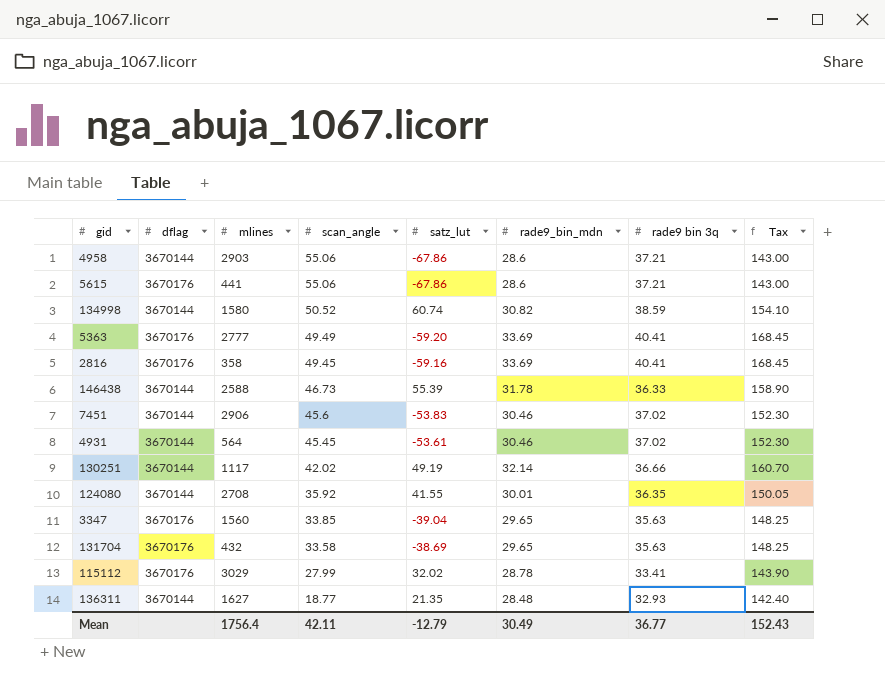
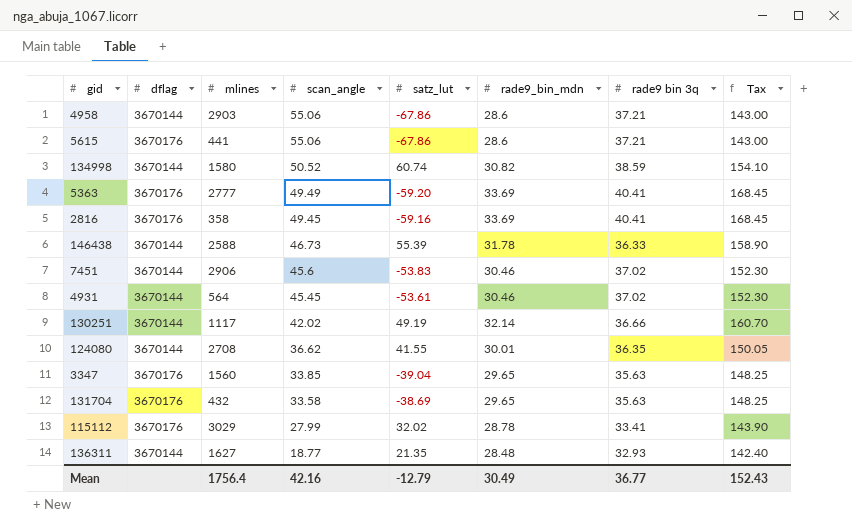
124080 | scan_angle: 35.92 -> 36.62
Mean | scan_angle: 42.11 -> 42.16

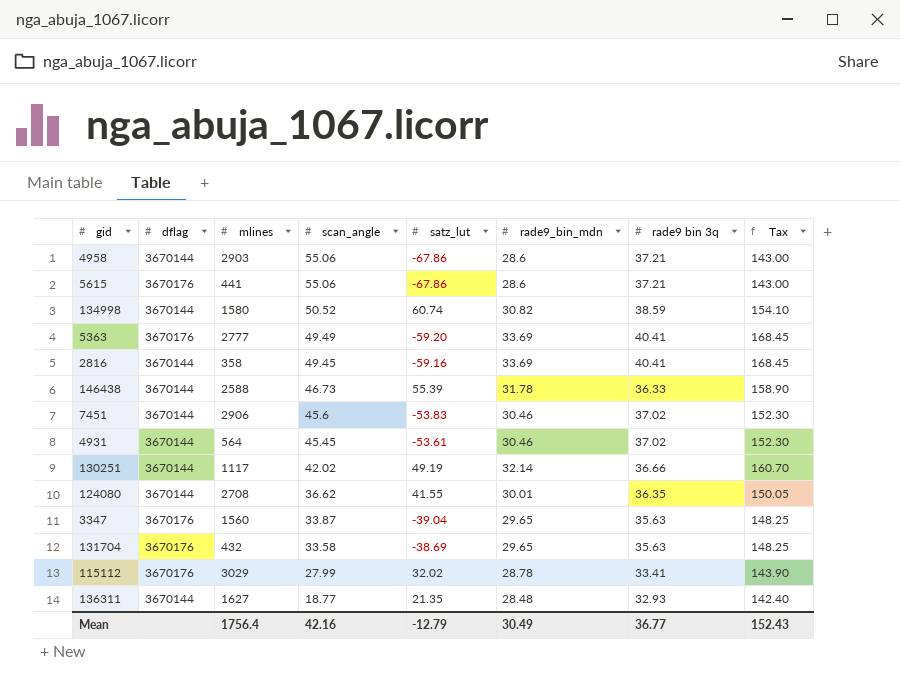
2816 | dflag: 3670176 -> 3670144
3347 | scan_angle: 33.85 -> 33.87

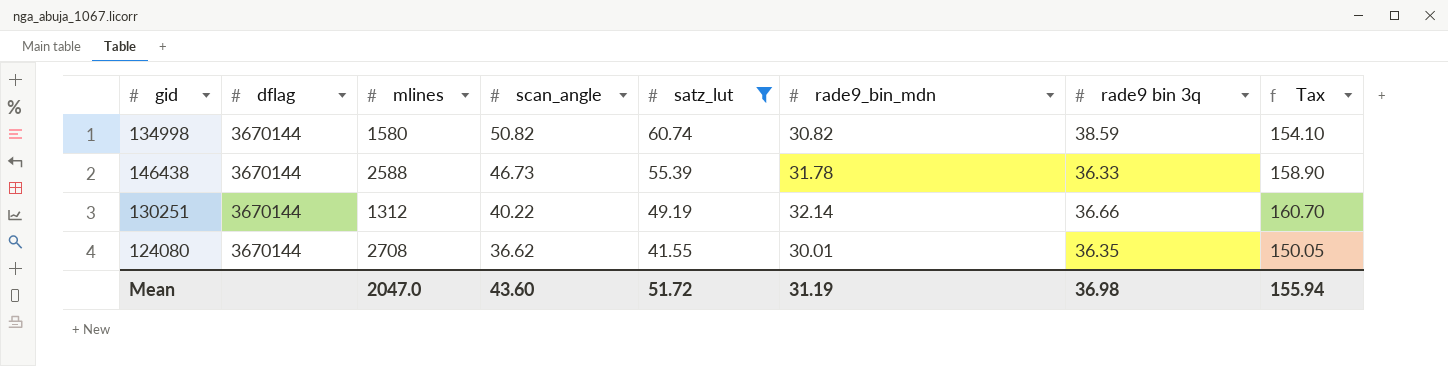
filter: none -> satz_lut >= 41.55
134998 | scan_angle: 50.52 -> 50.82
130251 | mlines: 1117 -> 1312
130251 | scan_angle: 42.02 -> 40.22
Mean | mlines: 1756.4 -> 2047.0
Mean | scan_angle: 42.16 -> 43.60
Mean | satz_lut: -12.79 -> 51.72
Mean | rade9_bin_mdn: 30.49 -> 31.19
Mean | rade9 bin 3q: 36.77 -> 36.98
Mean | Tax: 152.43 -> 155.94

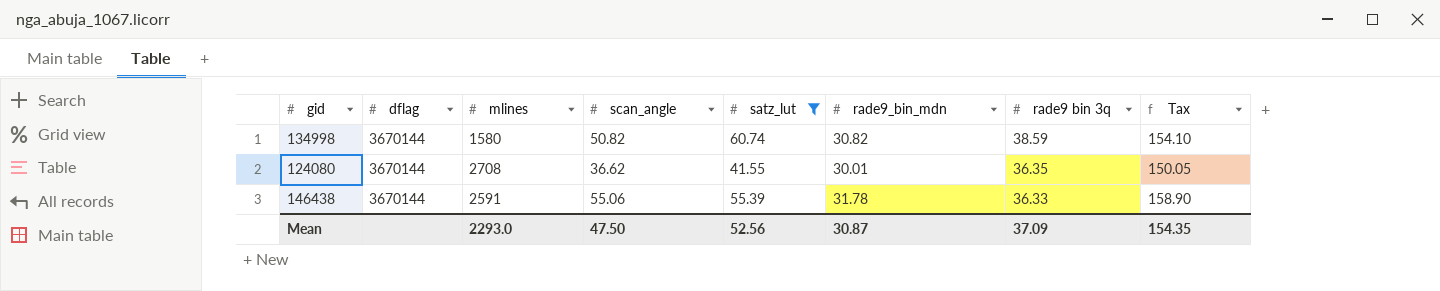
row order: scan_angle descending -> rade9 bin 3q descending
row 130251: 3670144 | 1312 | 40.22 | 49.19 | 32.14 | 36.66 | 160.70 -> none
146438 | mlines: 2588 -> 2591
146438 | scan_angle: 46.73 -> 55.06
Mean | mlines: 2047.0 -> 2293.0
Mean | scan_angle: 43.60 -> 47.50
Mean | satz_lut: 51.72 -> 52.56
Mean | rade9_bin_mdn: 31.19 -> 30.87
Mean | rade9 bin 3q: 36.98 -> 37.09
Mean | Tax: 155.94 -> 154.35

